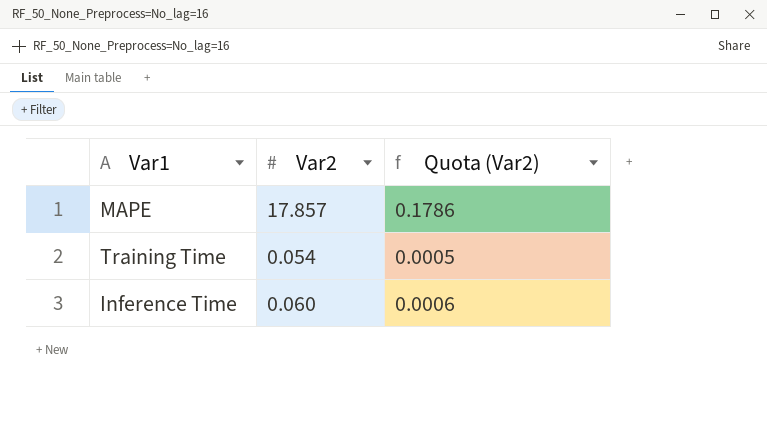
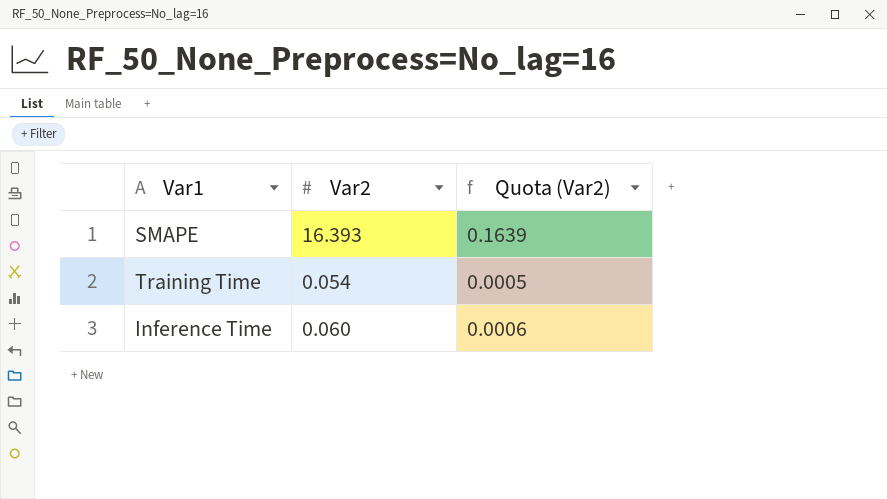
row MAPE: 17.857 | 0.1786 -> none
row SMAPE: none -> 16.393 | 0.1639

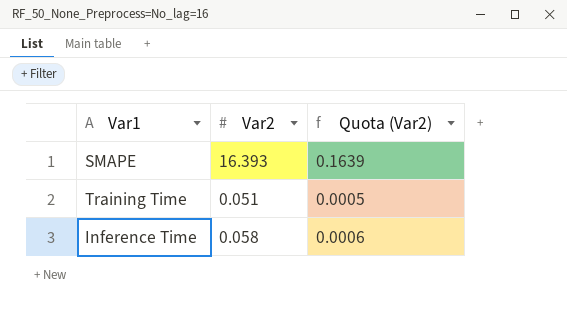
Training Time | Var2: 0.054 -> 0.051
Inference Time | Var2: 0.060 -> 0.058

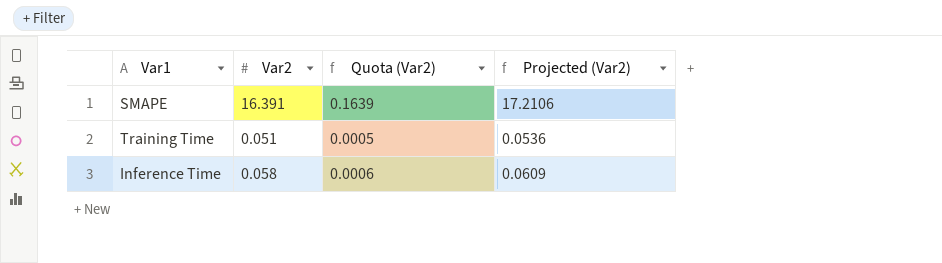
column Projected (Var2) | formula: none -> [Var2] * 1.05
SMAPE | Var2: 16.393 -> 16.391

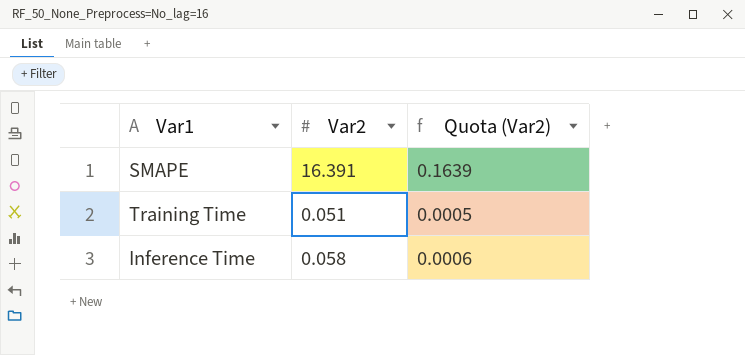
column Projected (Var2) | formula: [Var2] * 1.05 -> none

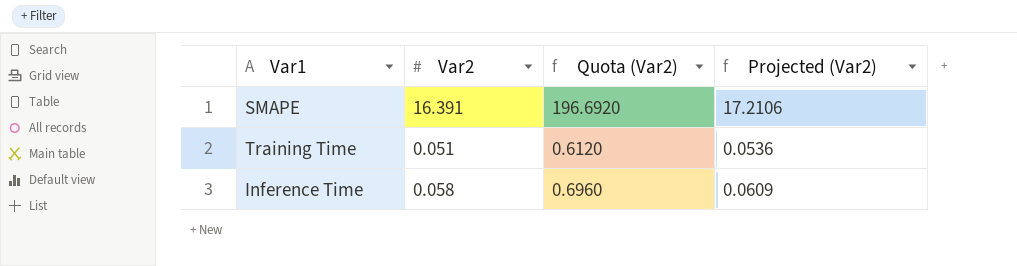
column Quota (Var2) | formula: [Var2] * 0.01 -> [Var2] * 12
column Projected (Var2) | formula: none -> [Var2] * 1.05

